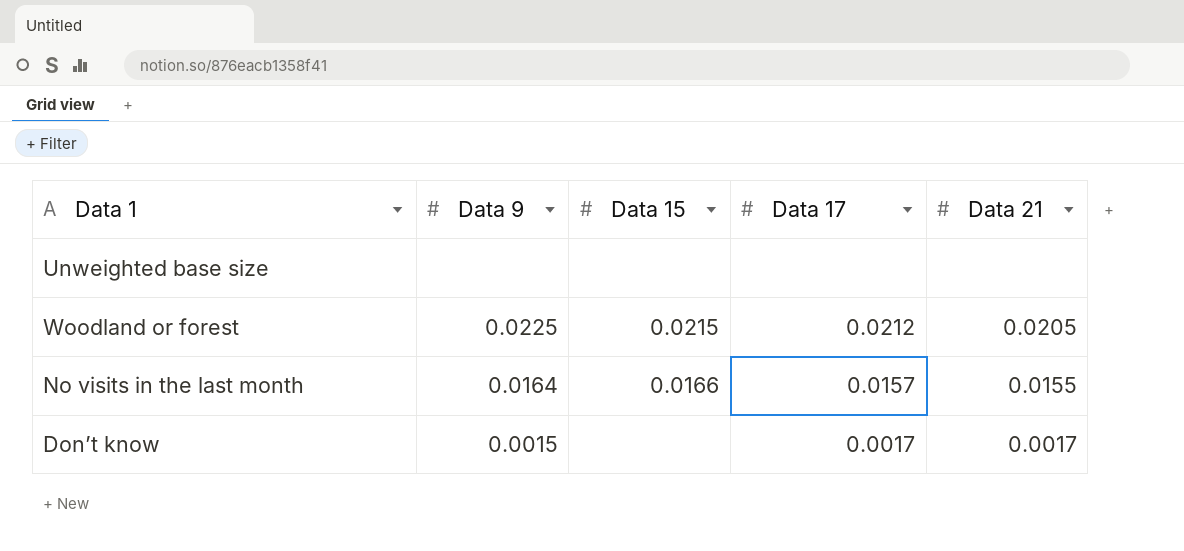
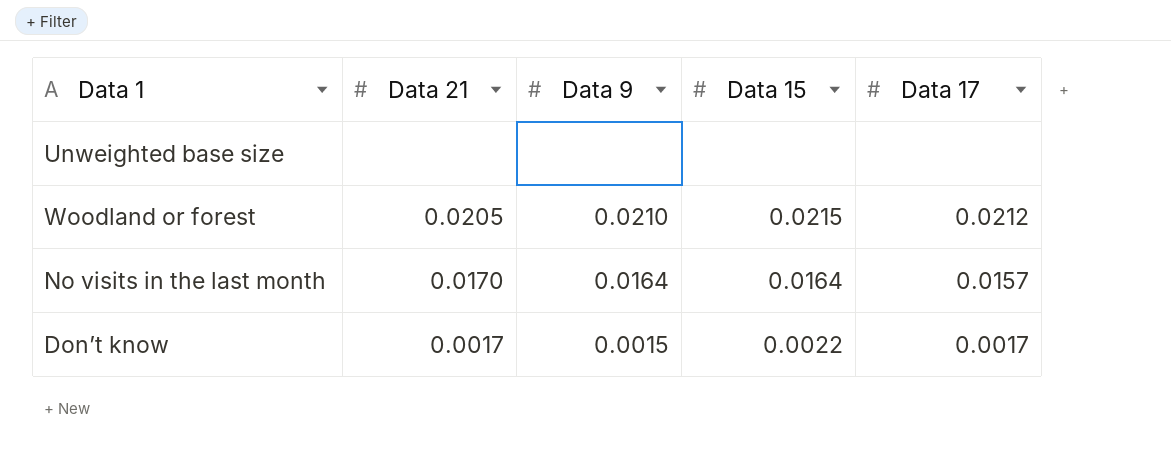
column Data 21 | position: 5 -> 2
Woodland or forest | Data 9: 0.0225 -> 0.0210
No visits in the last month | Data 21: 0.0155 -> 0.0170
No visits in the last month | Data 15: 0.0166 -> 0.0164
Don’t know | Data 15: none -> 0.0022

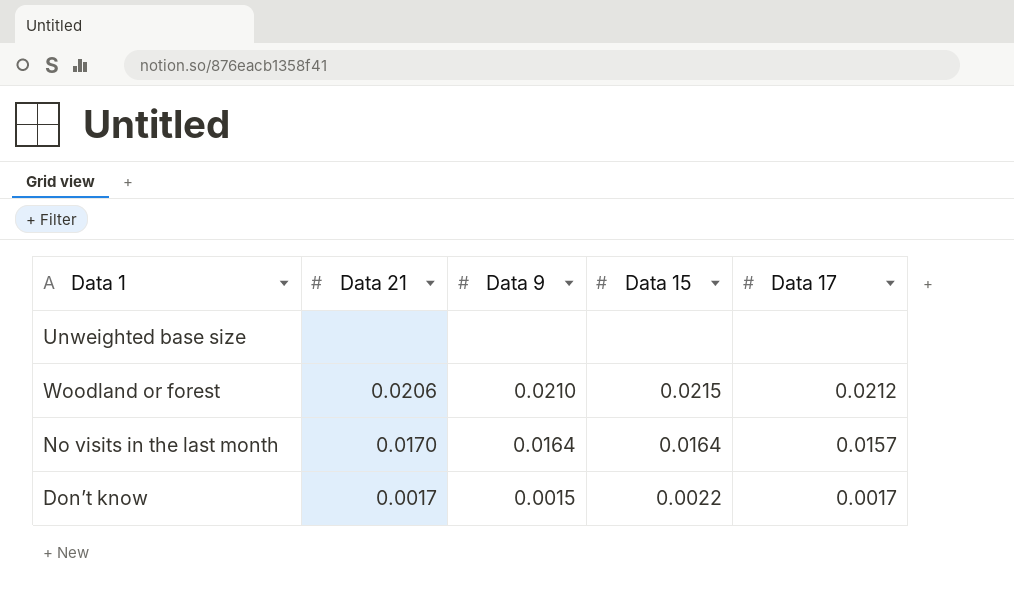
Woodland or forest | Data 21: 0.0205 -> 0.0206

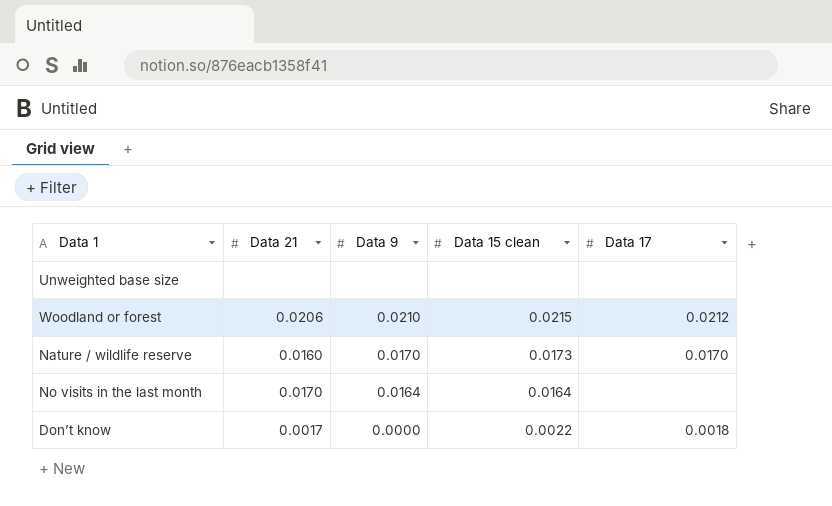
column name: Data 15 -> Data 15 clean
row Nature / wildlife reserve: none -> 0.0160 | 0.0170 | 0.0173 | 0.0170
No visits in the last month | Data 17: 0.0157 -> none
Don’t know | Data 9: 0.0015 -> 0.0000
Don’t know | Data 17: 0.0017 -> 0.0018

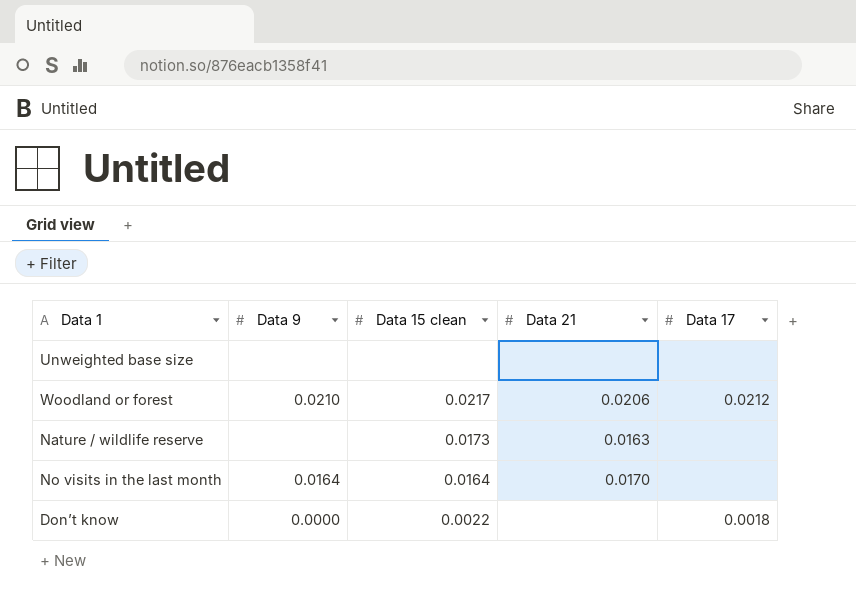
column Data 21 | position: 2 -> 4
Woodland or forest | Data 15 clean: 0.0215 -> 0.0217
Nature / wildlife reserve | Data 9: 0.0170 -> none
Nature / wildlife reserve | Data 21: 0.0160 -> 0.0163
Nature / wildlife reserve | Data 17: 0.0170 -> none
Don’t know | Data 21: 0.0017 -> none

